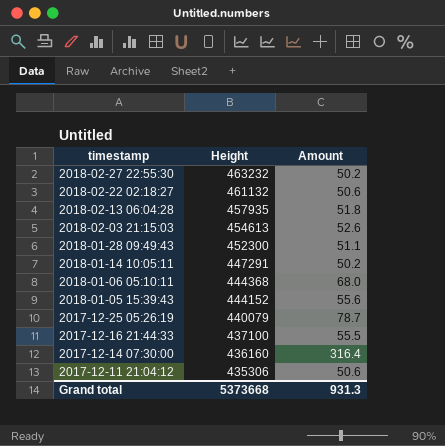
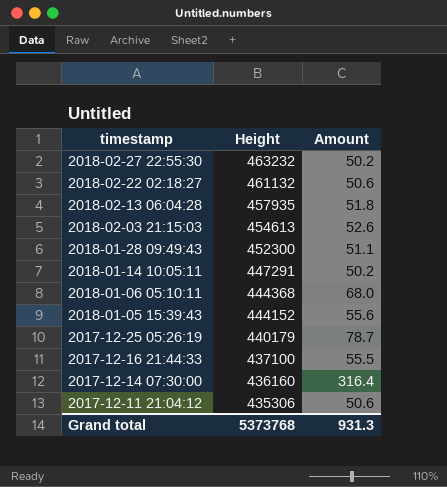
2017-12-25 05:26:19 | Height: 440079 -> 440179
Grand total | Height: 5373668 -> 5373768

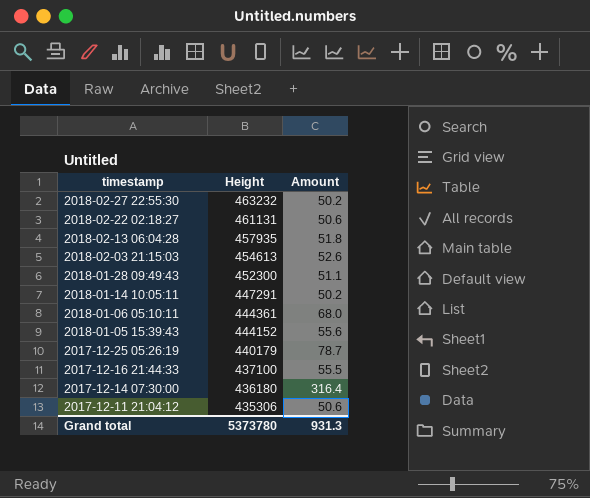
2018-02-22 02:18:27 | Height: 461132 -> 461131
2018-01-06 05:10:11 | Height: 444368 -> 444361
2017-12-14 07:30:00 | Height: 436160 -> 436180
Grand total | Height: 5373768 -> 5373780

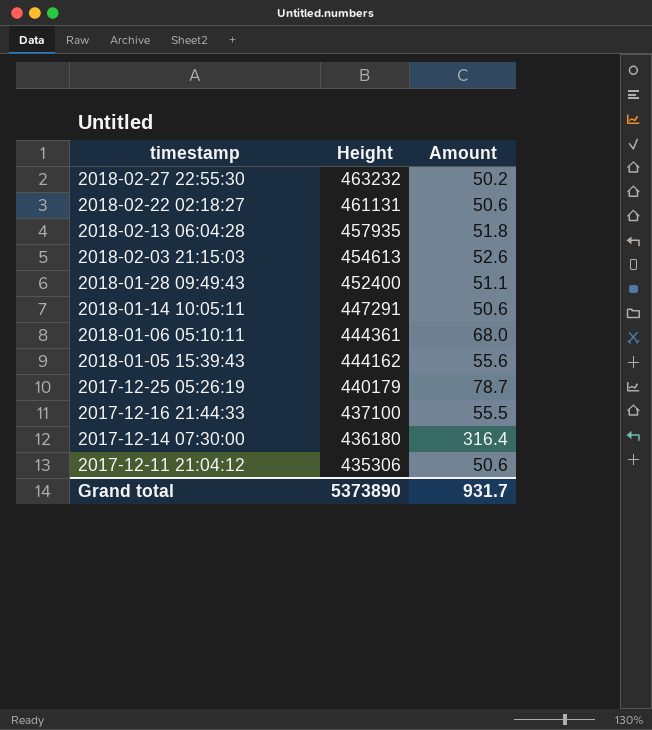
2018-01-28 09:49:43 | Height: 452300 -> 452400
2018-01-14 10:05:11 | Amount: 50.2 -> 50.6
2018-01-05 15:39:43 | Height: 444152 -> 444162
Grand total | Height: 5373780 -> 5373890
Grand total | Amount: 931.3 -> 931.7

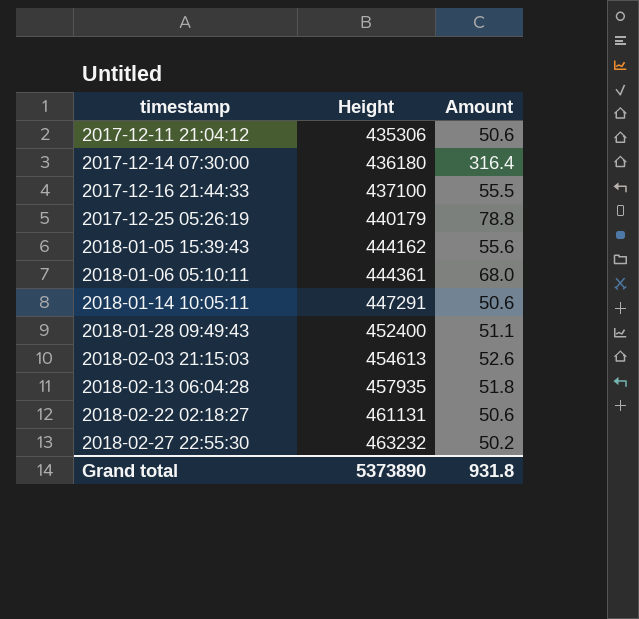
row order: timestamp descending -> timestamp ascending
2017-12-25 05:26:19 | Amount: 78.7 -> 78.8
Grand total | Amount: 931.7 -> 931.8

